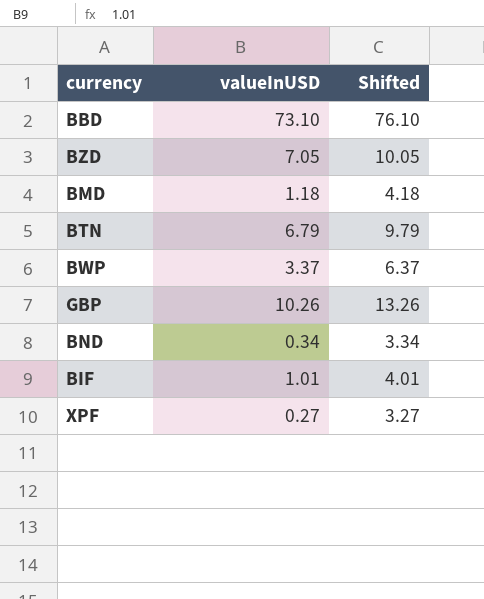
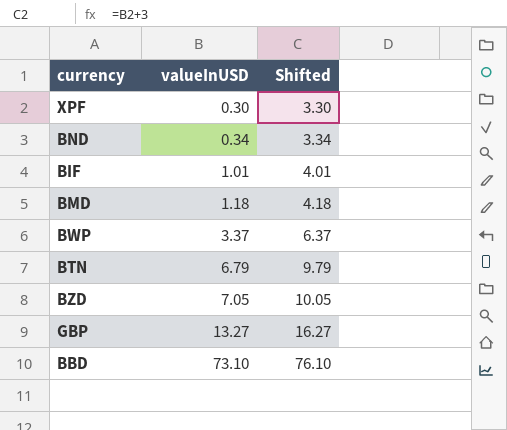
row order: none -> valueInUSD ascending
XPF | valueInUSD: 0.27 -> 0.30
XPF | Shifted: 3.27 -> 3.30
GBP | valueInUSD: 10.26 -> 13.27
GBP | Shifted: 13.26 -> 16.27

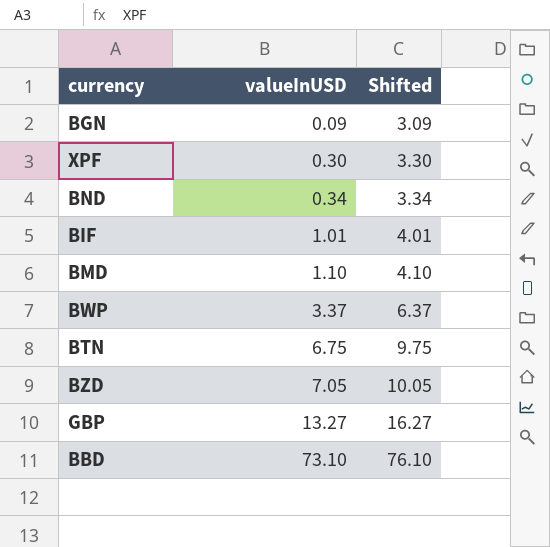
row BGN: none -> 0.09 | 3.09
BMD | valueInUSD: 1.18 -> 1.10
BMD | Shifted: 4.18 -> 4.10
BTN | valueInUSD: 6.79 -> 6.75
BTN | Shifted: 9.79 -> 9.75

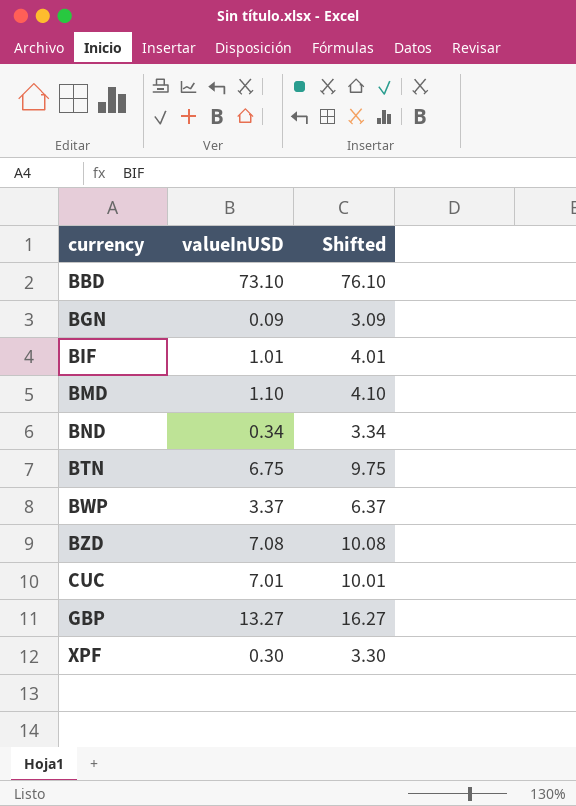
row order: valueInUSD ascending -> currency ascending
BZD | valueInUSD: 7.05 -> 7.08
BZD | Shifted: 10.05 -> 10.08
row CUC: none -> 7.01 | 10.01

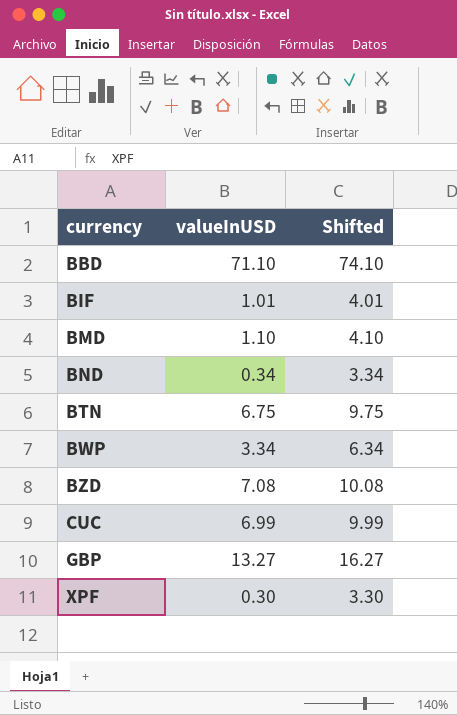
row BGN: 0.09 | 3.09 -> none
BBD | valueInUSD: 73.10 -> 71.10
BBD | Shifted: 76.10 -> 74.10
BWP | valueInUSD: 3.37 -> 3.34
BWP | Shifted: 6.37 -> 6.34
CUC | valueInUSD: 7.01 -> 6.99
CUC | Shifted: 10.01 -> 9.99

